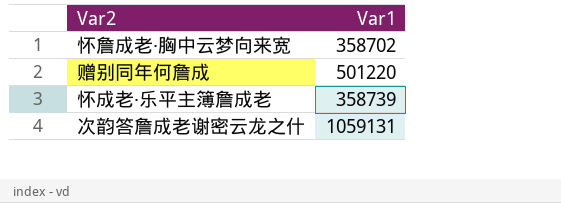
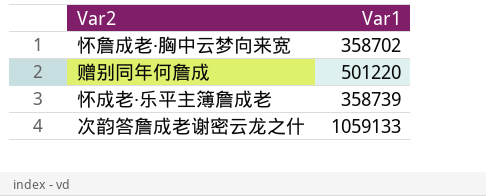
次韵答詹成老谢密云龙之什 | Var1: 1059131 -> 1059133

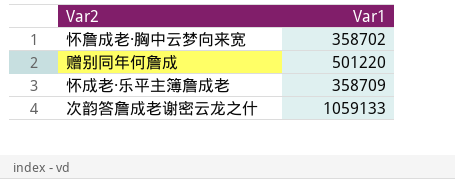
怀成老·乐平主簿詹成老 | Var1: 358739 -> 358709

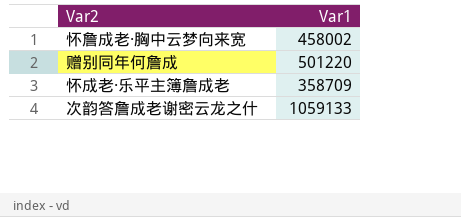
怀詹成老·胸中云梦向来宽 | Var1: 358702 -> 458002

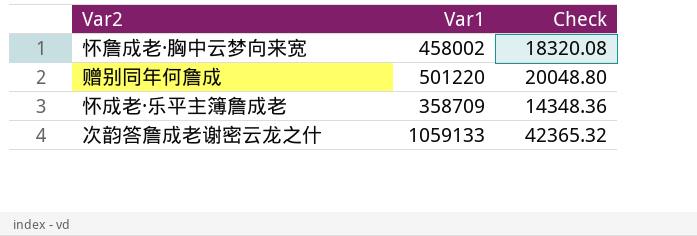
column Check | formula: none -> [Var1] * 0.04

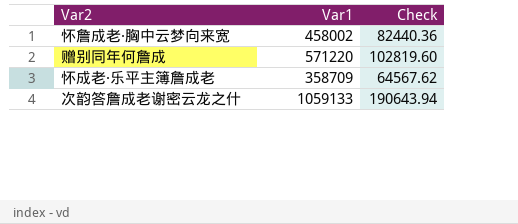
column Check | formula: [Var1] * 0.04 -> [Var1] * 0.18
赠别同年何詹成 | Var1: 501220 -> 571220

